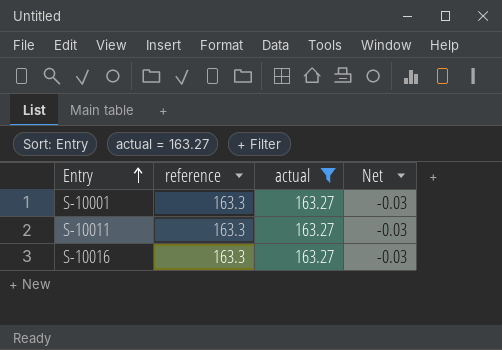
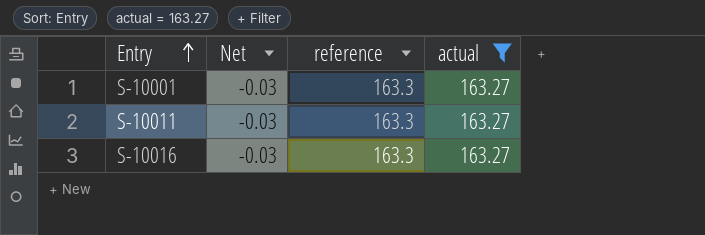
column Net | position: 4 -> 2

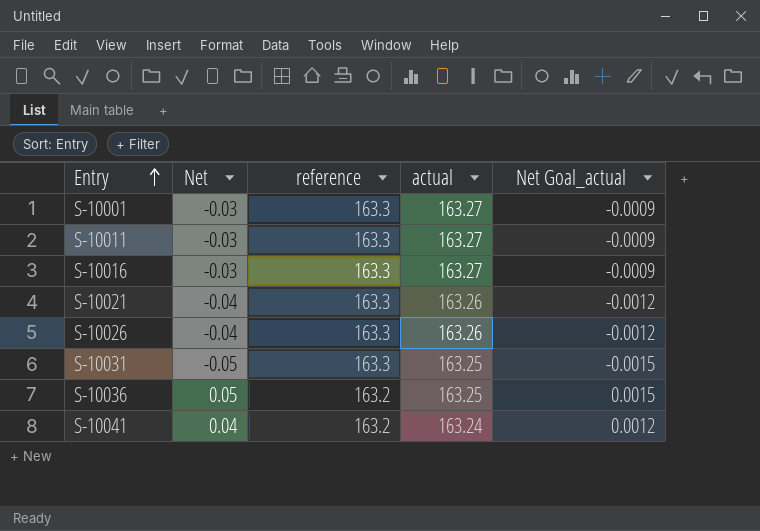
filter: actual = 163.27 -> none
column Net Goal_actual | formula: none -> [Net] * 0.03

